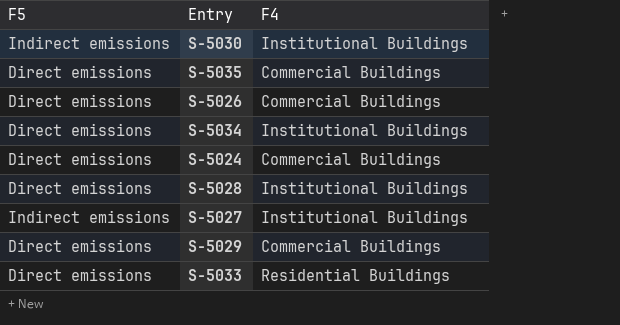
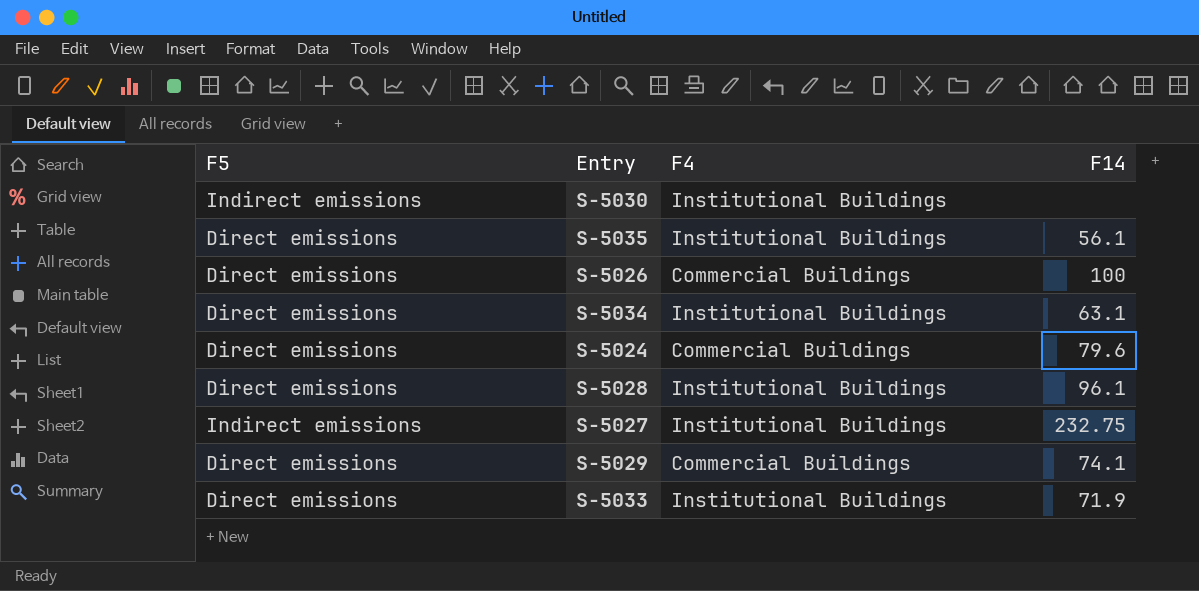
column F14 | position: none -> 4
S-5035 | F4: Commercial Buildings -> Institutional Buildings
S-5033 | F4: Residential Buildings -> Institutional Buildings

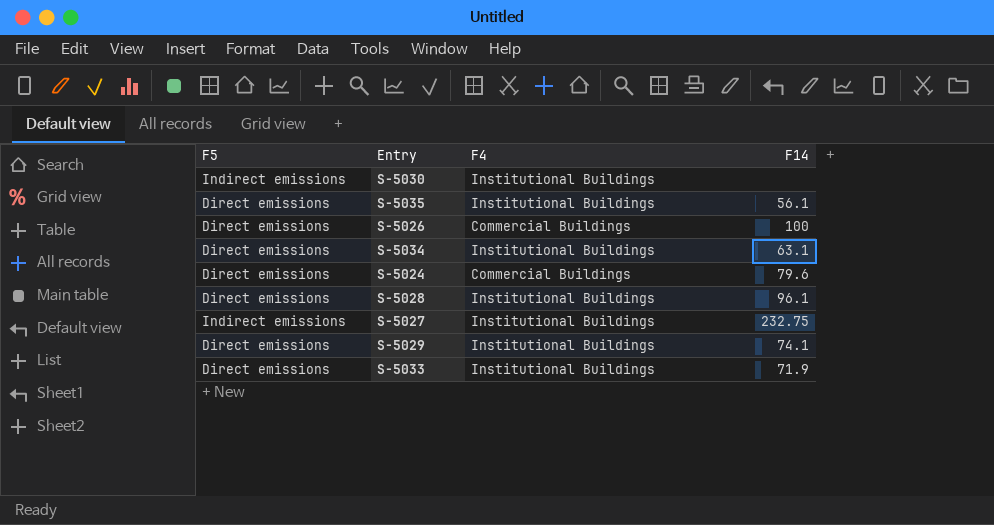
S-5029 | F4: Commercial Buildings -> Institutional Buildings

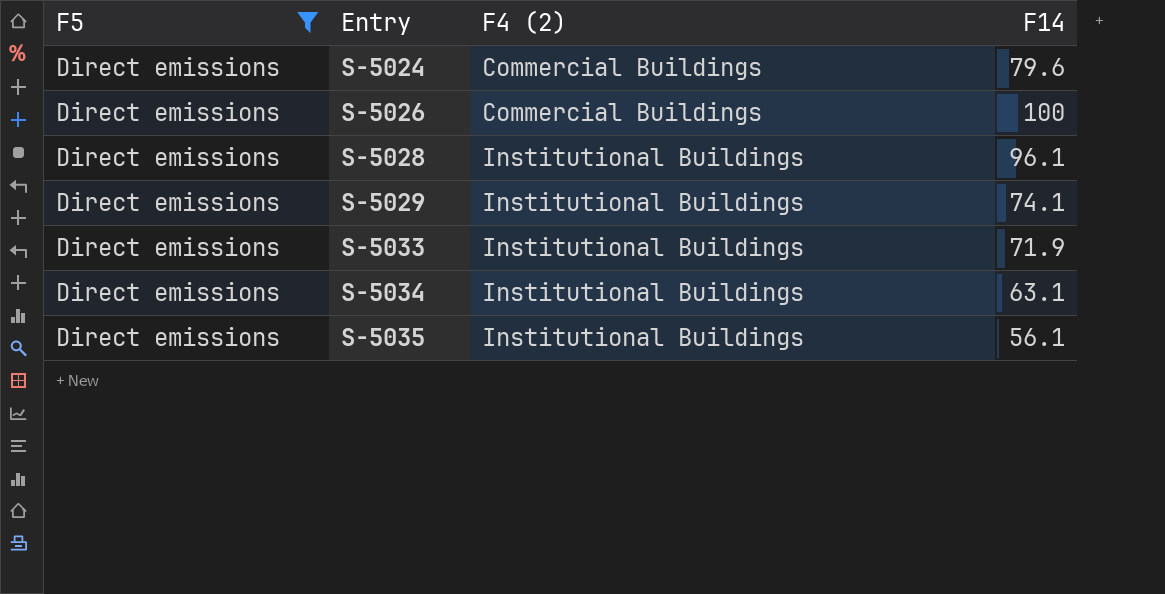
filter: none -> F5 = Direct emissions
row order: none -> Entry ascending
column name: F4 -> F4 (2)

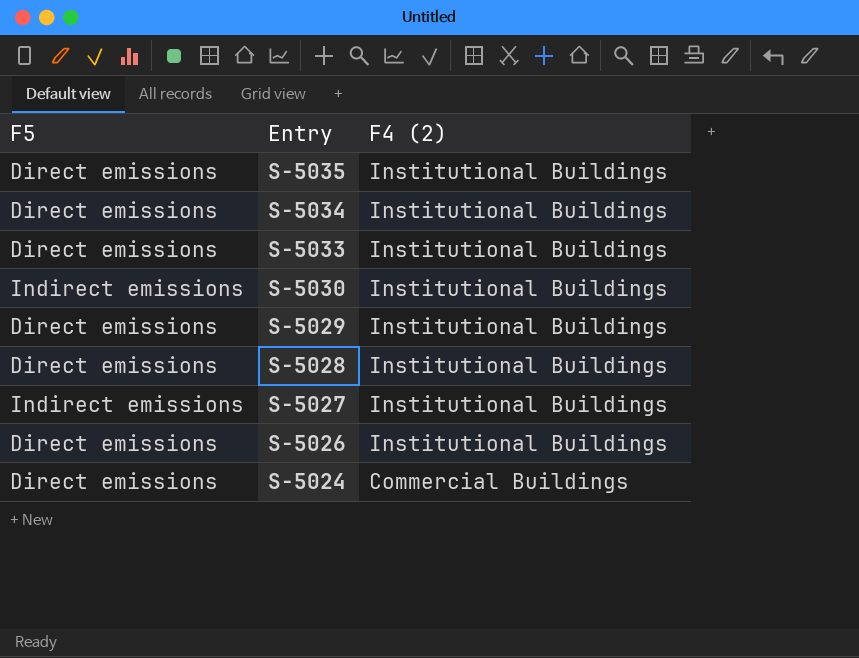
filter: F5 = Direct emissions -> none
row order: Entry ascending -> Entry descending
column F14 | position: 4 -> none
S-5026 | F4 (2): Commercial Buildings -> Institutional Buildings

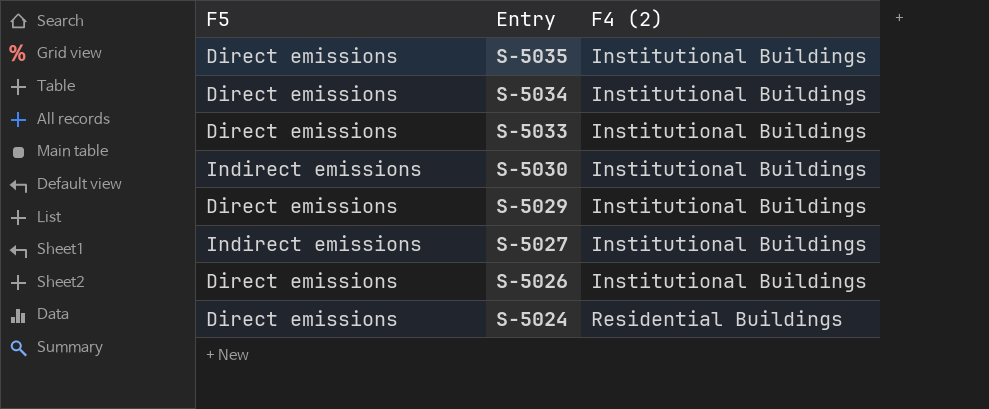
row S-5028: Direct emissions | Institutional Buildings -> none
S-5024 | F4 (2): Commercial Buildings -> Residential Buildings

